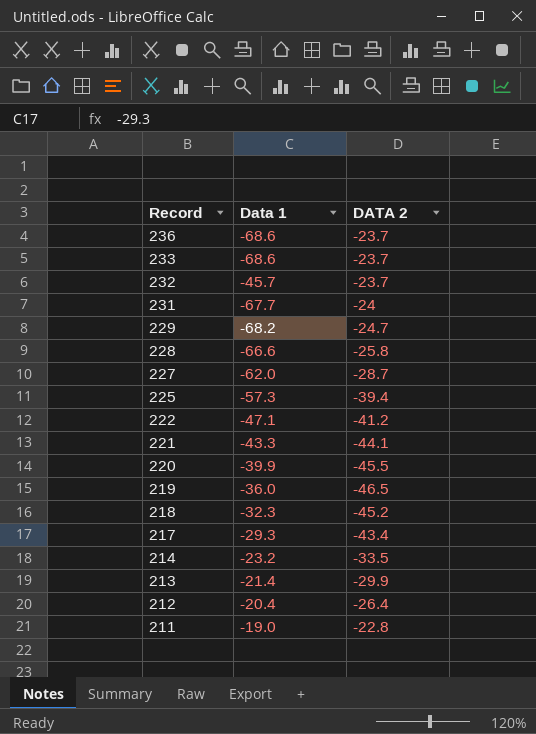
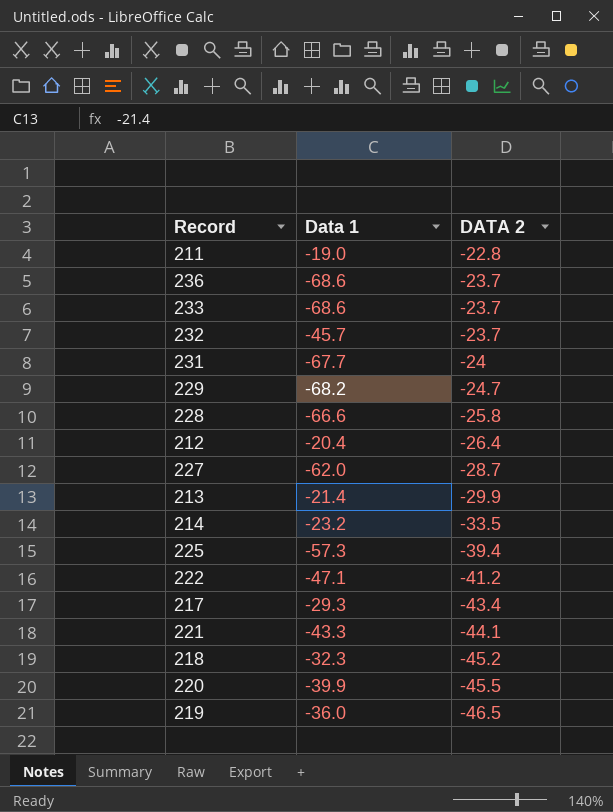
row order: Record descending -> DATA 2 descending

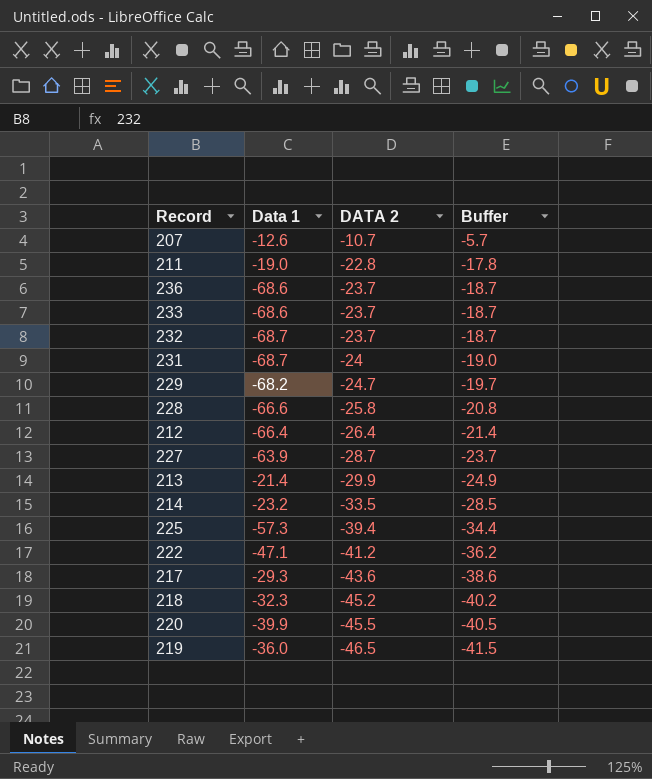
column Buffer | formula: none -> [DATA 2] + 5
row 221: -43.3 | -44.1 -> none
row 207: none -> -12.6 | -10.7 | -5.7
232 | Data 1: -45.7 -> -68.7
231 | Data 1: -67.7 -> -68.7
212 | Data 1: -20.4 -> -66.4
227 | Data 1: -62.0 -> -63.9
217 | DATA 2: -43.4 -> -43.6

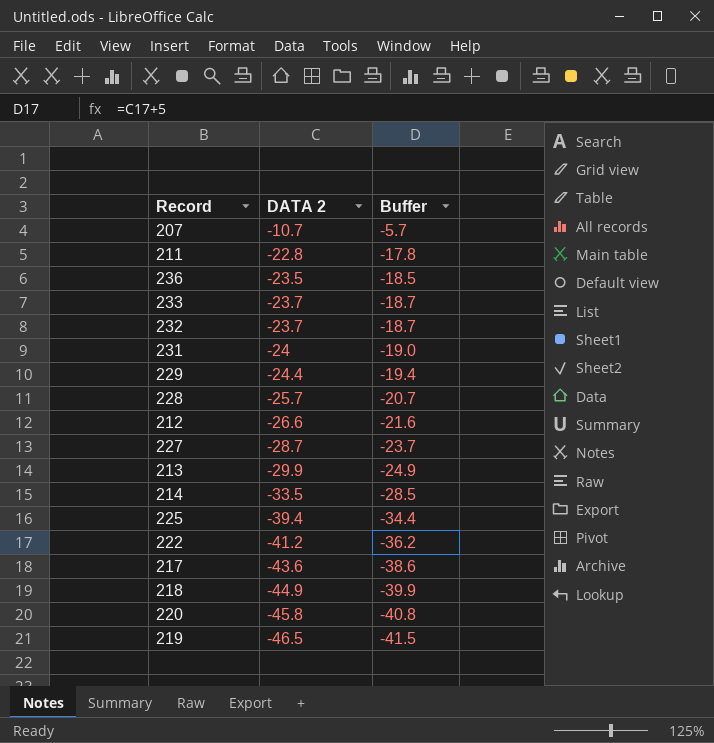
column Data 1 | position: 2 -> none
236 | DATA 2: -23.7 -> -23.5
236 | Buffer: -18.7 -> -18.5
229 | DATA 2: -24.7 -> -24.4
229 | Buffer: -19.7 -> -19.4
228 | DATA 2: -25.8 -> -25.7
228 | Buffer: -20.8 -> -20.7
212 | DATA 2: -26.4 -> -26.6
212 | Buffer: -21.4 -> -21.6
218 | DATA 2: -45.2 -> -44.9
218 | Buffer: -40.2 -> -39.9
220 | DATA 2: -45.5 -> -45.8
220 | Buffer: -40.5 -> -40.8

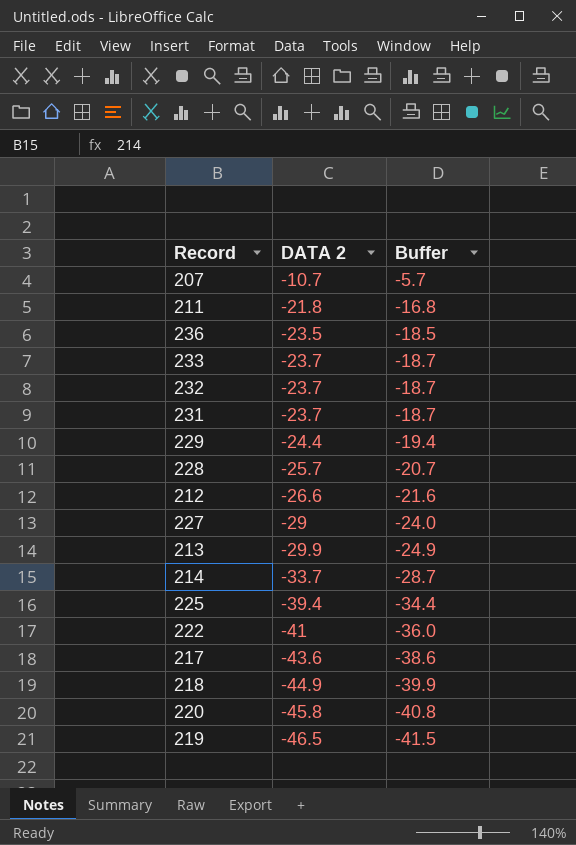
211 | DATA 2: -22.8 -> -21.8
211 | Buffer: -17.8 -> -16.8
231 | DATA 2: -24 -> -23.7
231 | Buffer: -19.0 -> -18.7
227 | DATA 2: -28.7 -> -29
227 | Buffer: -23.7 -> -24.0
214 | DATA 2: -33.5 -> -33.7
214 | Buffer: -28.5 -> -28.7
222 | DATA 2: -41.2 -> -41
222 | Buffer: -36.2 -> -36.0

